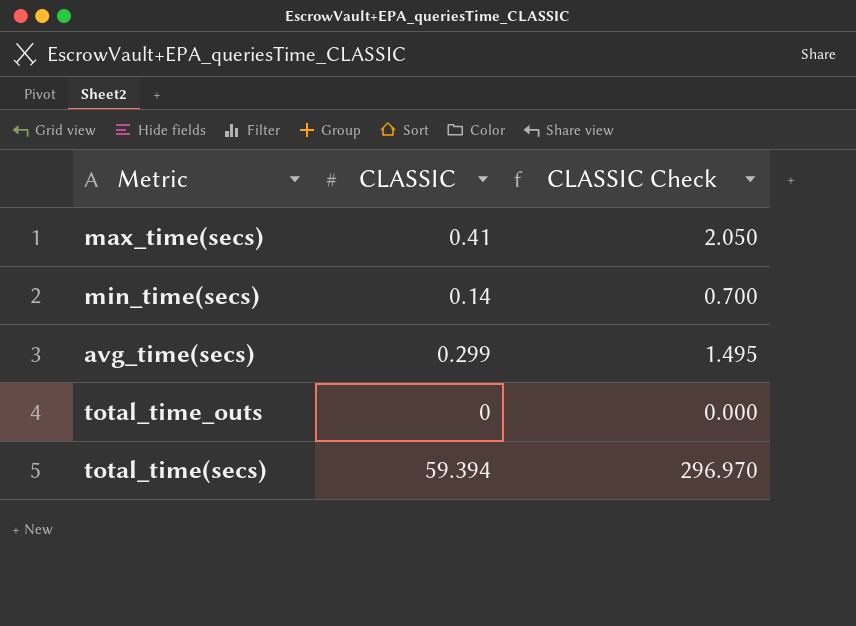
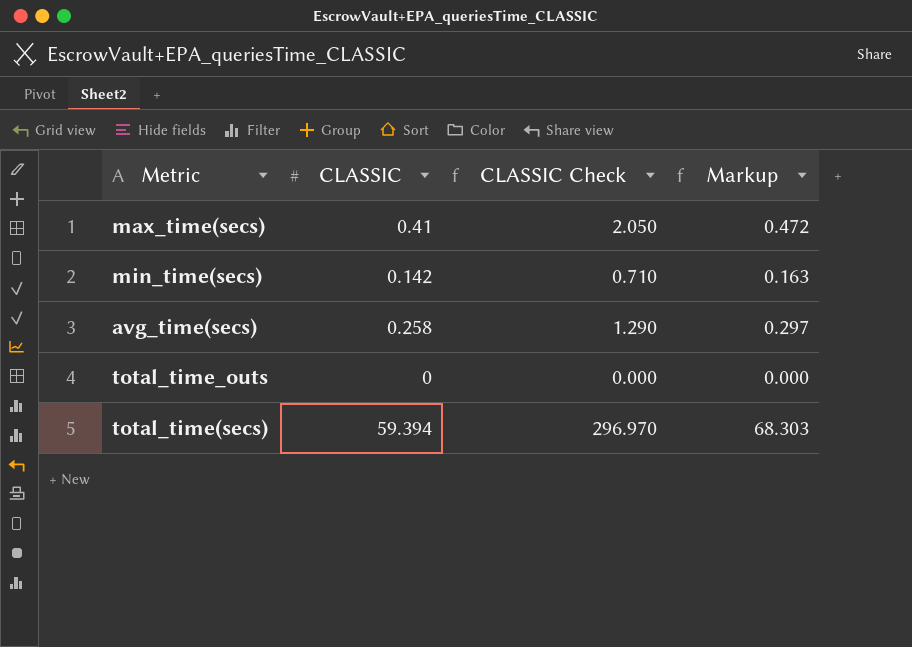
column Markup | formula: none -> [CLASSIC] * 1.15
min_time(secs) | CLASSIC: 0.14 -> 0.142
min_time(secs) | CLASSIC Check: 0.700 -> 0.710
avg_time(secs) | CLASSIC: 0.299 -> 0.258
avg_time(secs) | CLASSIC Check: 1.495 -> 1.290

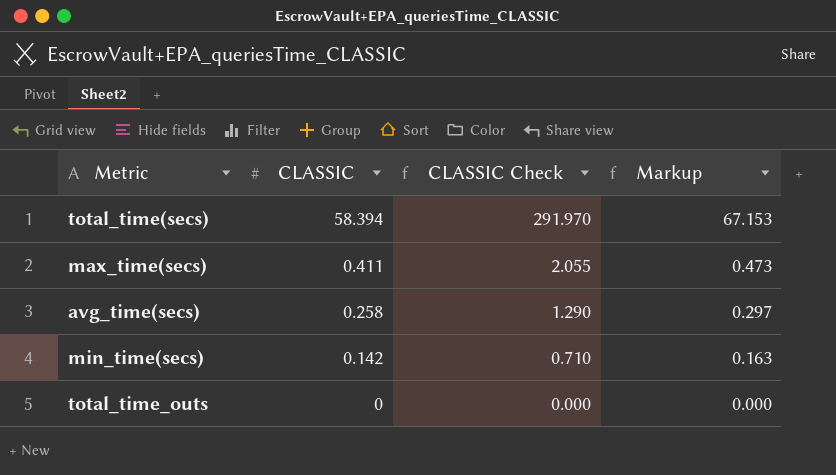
row order: none -> CLASSIC descending
total_time(secs) | CLASSIC: 59.394 -> 58.394
total_time(secs) | CLASSIC Check: 296.970 -> 291.970
total_time(secs) | Markup: 68.303 -> 67.153
max_time(secs) | CLASSIC: 0.41 -> 0.411
max_time(secs) | CLASSIC Check: 2.050 -> 2.055
max_time(secs) | Markup: 0.472 -> 0.473

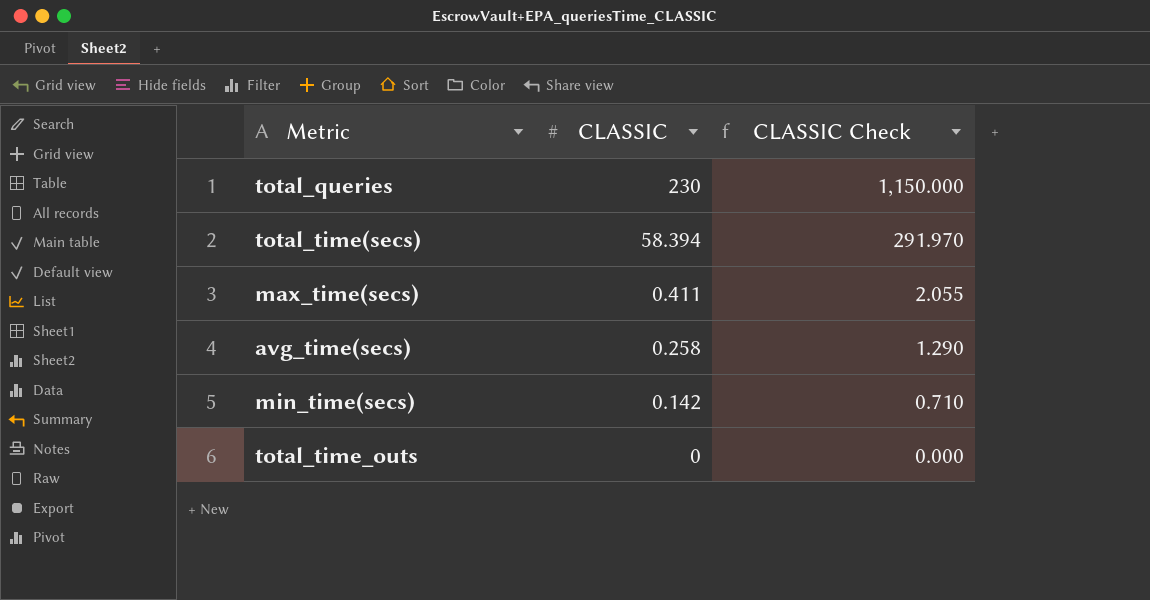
column Markup | formula: [CLASSIC] * 1.15 -> none
row total_queries: none -> 230 | 1,150.000

